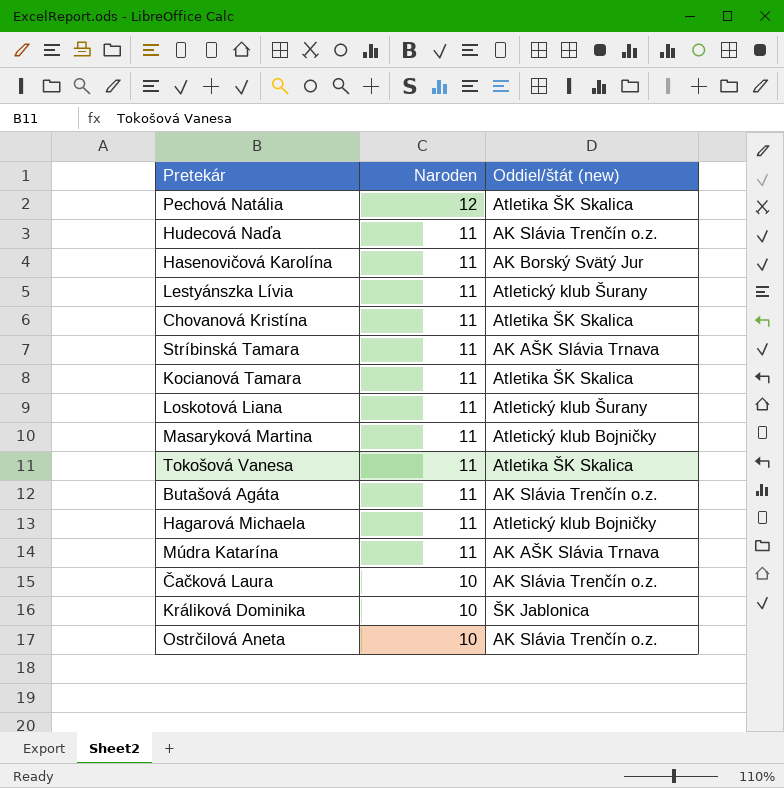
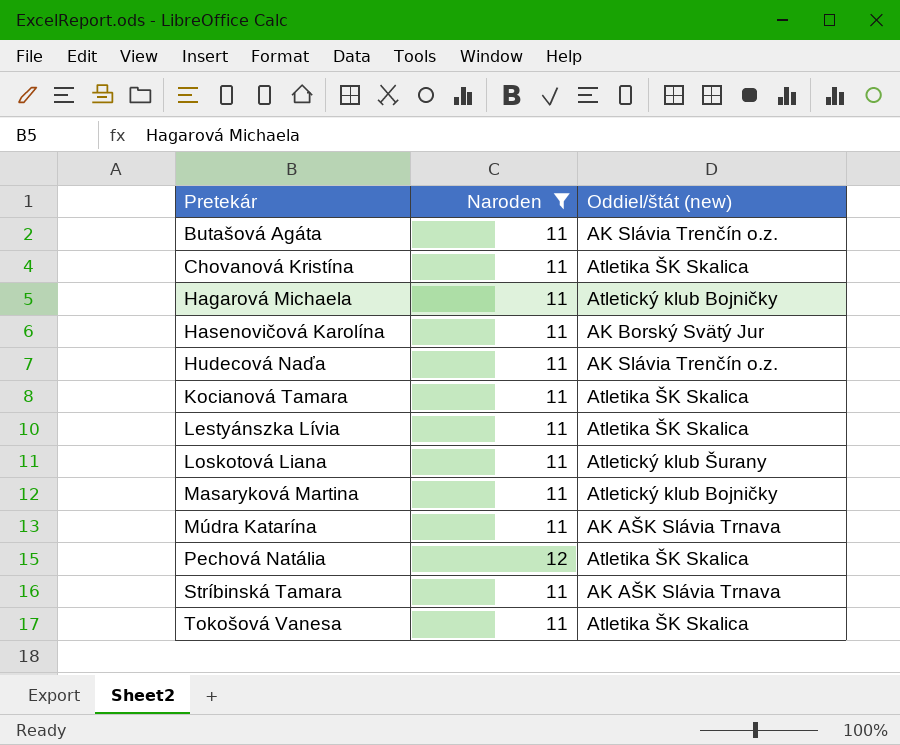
filter: none -> Naroden != 10
row order: Naroden descending -> Pretekár ascending
Lestyánszka Lívia | Oddiel/štát (new): Atletický klub Šurany -> Atletika ŠK Skalica

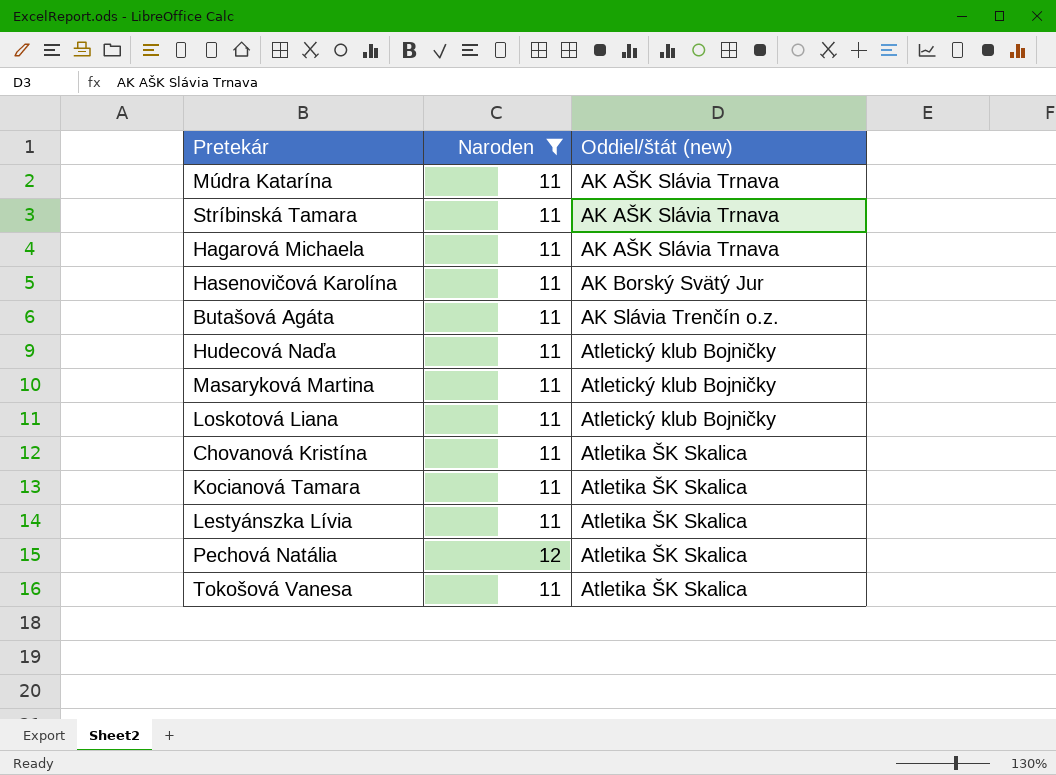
row order: Pretekár ascending -> Oddiel/štát (new) ascending
Hagarová Michaela | Oddiel/štát (new): Atletický klub Bojničky -> AK AŠK Slávia Trnava
Hudecová Naďa | Oddiel/štát (new): AK Slávia Trenčín o.z. -> Atletický klub Bojničky
Loskotová Liana | Oddiel/štát (new): Atletický klub Šurany -> Atletický klub Bojničky

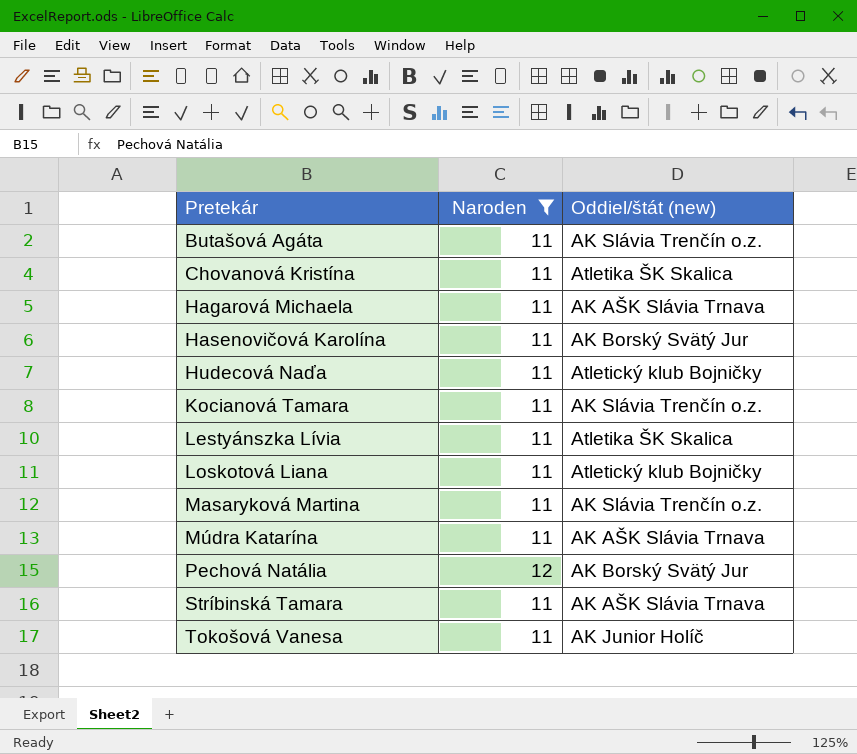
row order: Oddiel/štát (new) ascending -> Pretekár ascending
Kocianová Tamara | Oddiel/štát (new): Atletika ŠK Skalica -> AK Slávia Trenčín o.z.
Masaryková Martina | Oddiel/štát (new): Atletický klub Bojničky -> AK Slávia Trenčín o.z.
Pechová Natália | Oddiel/štát (new): Atletika ŠK Skalica -> AK Borský Svätý Jur
Tokošová Vanesa | Oddiel/štát (new): Atletika ŠK Skalica -> AK Junior Holíč

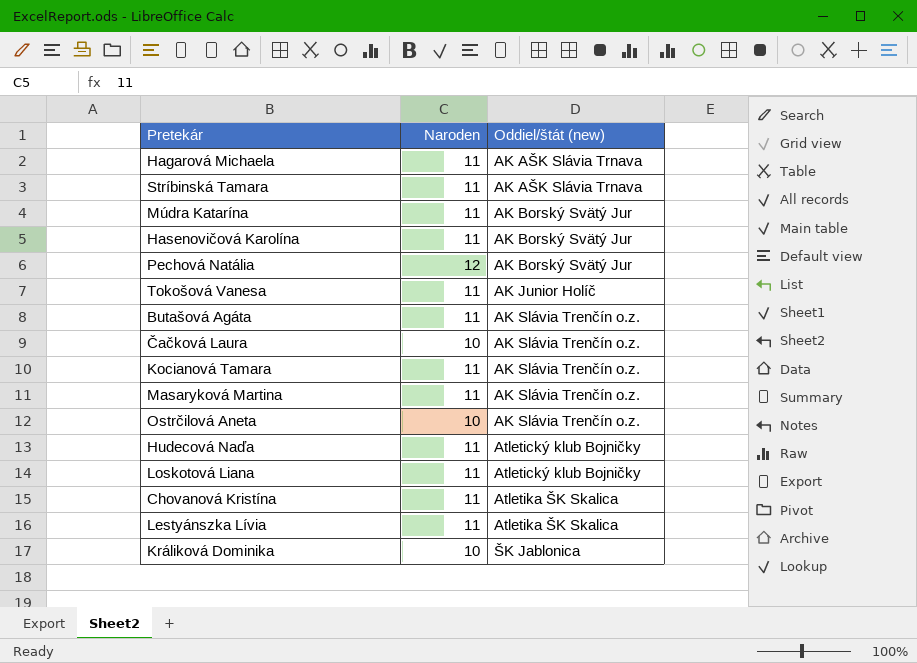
filter: Naroden != 10 -> none
row order: Pretekár ascending -> Oddiel/štát (new) ascending
Múdra Katarína | Oddiel/štát (new): AK AŠK Slávia Trnava -> AK Borský Svätý Jur

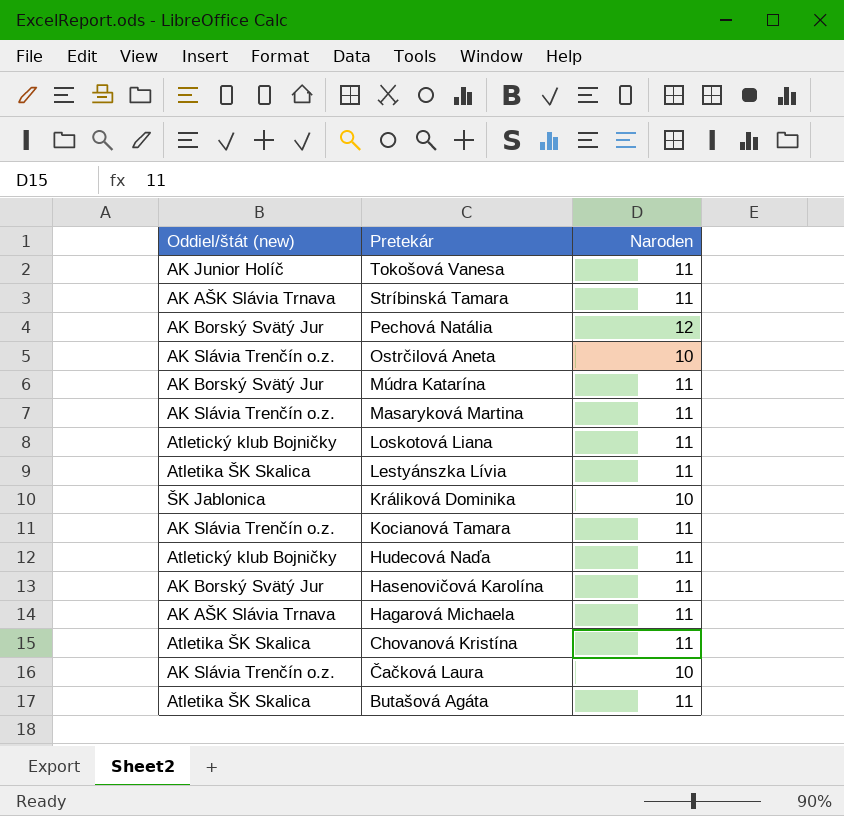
row order: Oddiel/štát (new) ascending -> Pretekár descending
column Oddiel/štát (new) | position: 3 -> 1
Butašová Agáta | Oddiel/štát (new): AK Slávia Trenčín o.z. -> Atletika ŠK Skalica

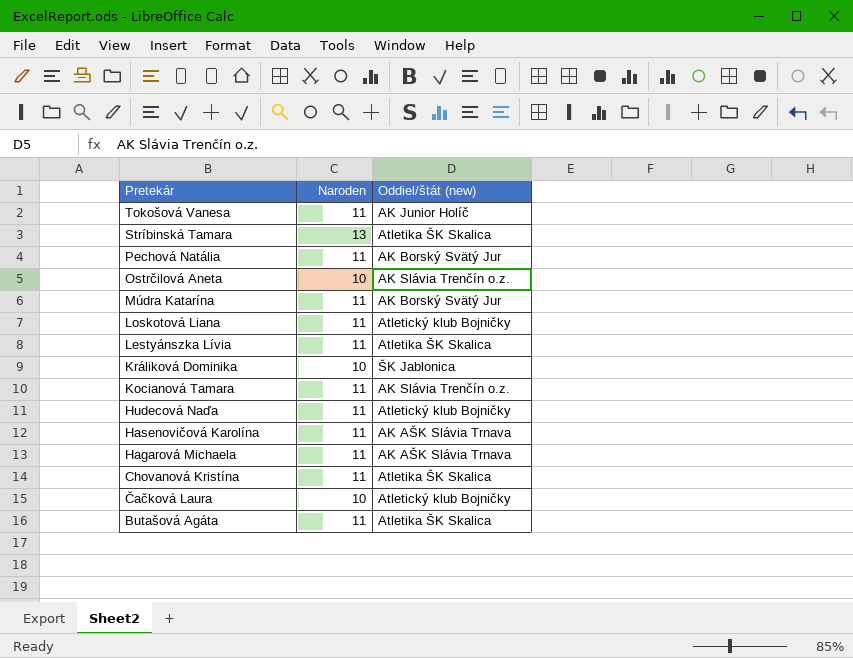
column Oddiel/štát (new) | position: 1 -> 3
row Masaryková Martina: AK Slávia Trenčín o.z. | 11 -> none
Stríbinská Tamara | Naroden: 11 -> 13
Stríbinská Tamara | Oddiel/štát (new): AK AŠK Slávia Trnava -> Atletika ŠK Skalica
Pechová Natália | Naroden: 12 -> 11
Hasenovičová Karolína | Oddiel/štát (new): AK Borský Svätý Jur -> AK AŠK Slávia Trnava
Čačková Laura | Oddiel/štát (new): AK Slávia Trenčín o.z. -> Atletický klub Bojničky

